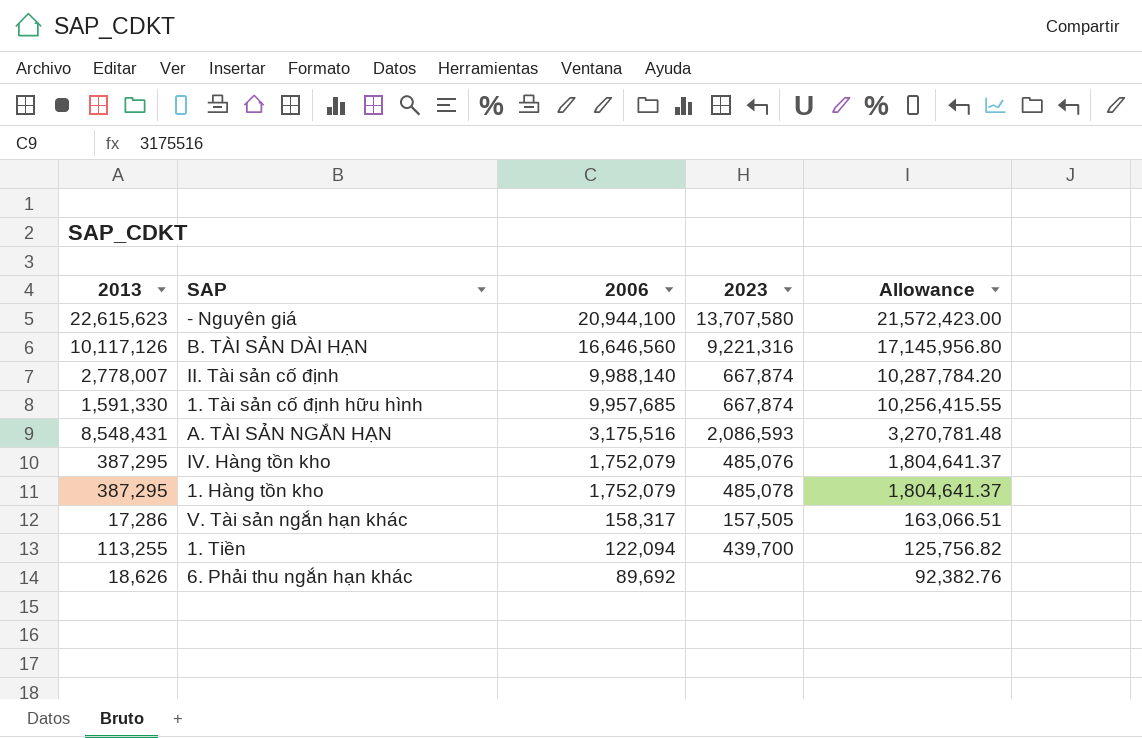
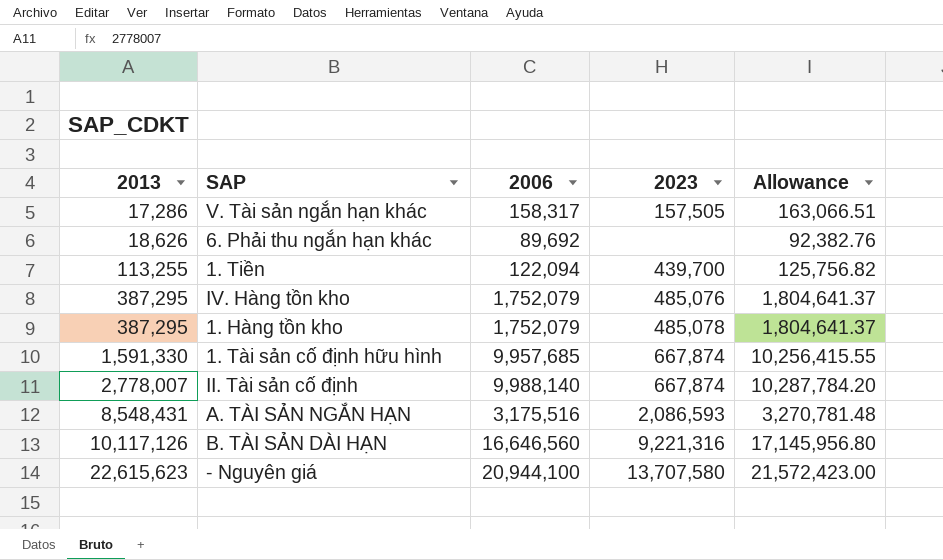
row order: 2006 descending -> 2013 ascending

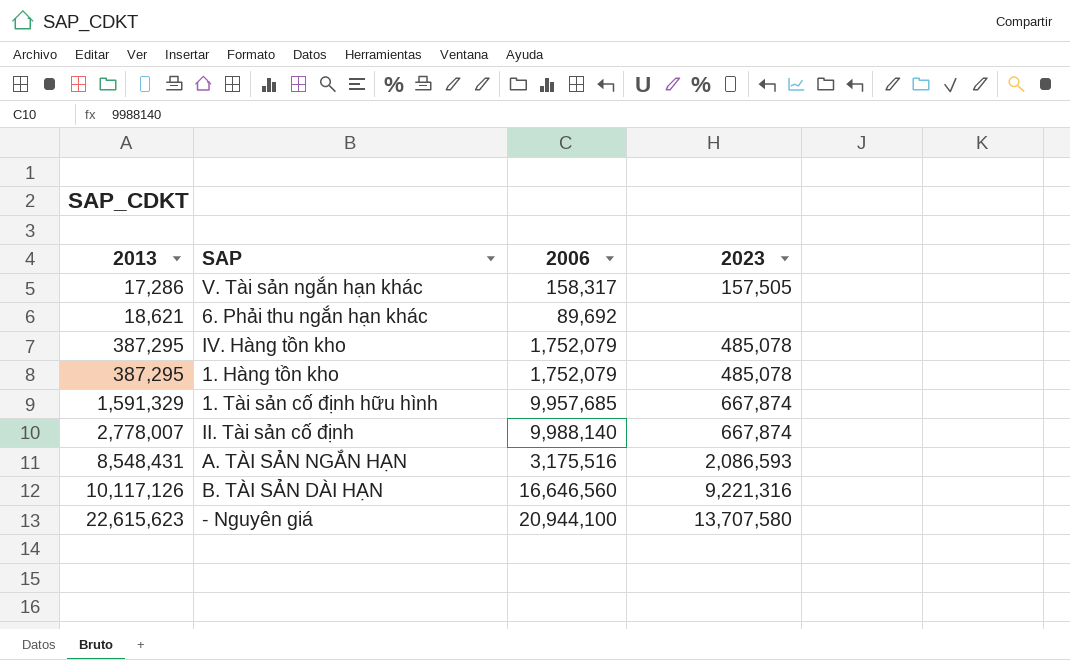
column Allowance | formula: [2006] * 1.03 -> none
row 1. Tiền: 113,255 | 122,094 | 439,700 | 125,756.82 -> none
6. Phải thu ngắn hạn khác | 2013: 18,626 -> 18,621
IV. Hàng tồn kho | 2023: 485,076 -> 485,078
1. Tài sản cố định hữu hình | 2013: 1,591,330 -> 1,591,329

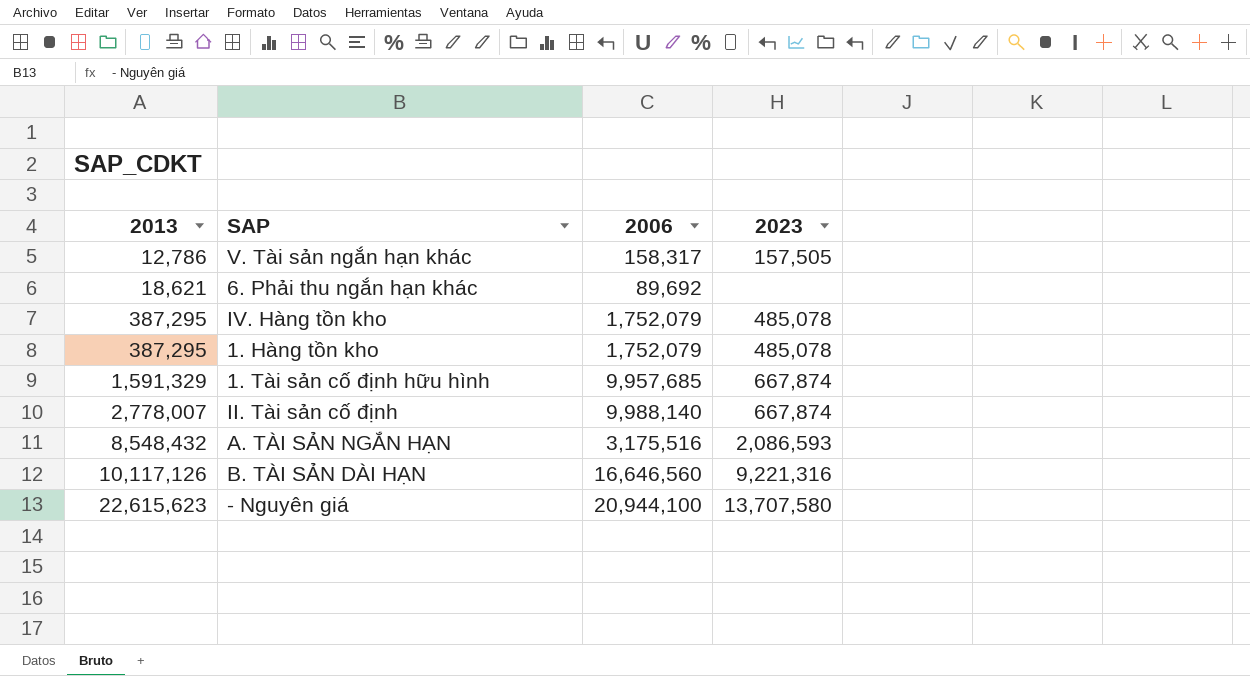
V. Tài sản ngắn hạn khác | 2013: 17,286 -> 12,786
A. TÀI SẢN NGẮN HẠN | 2013: 8,548,431 -> 8,548,432

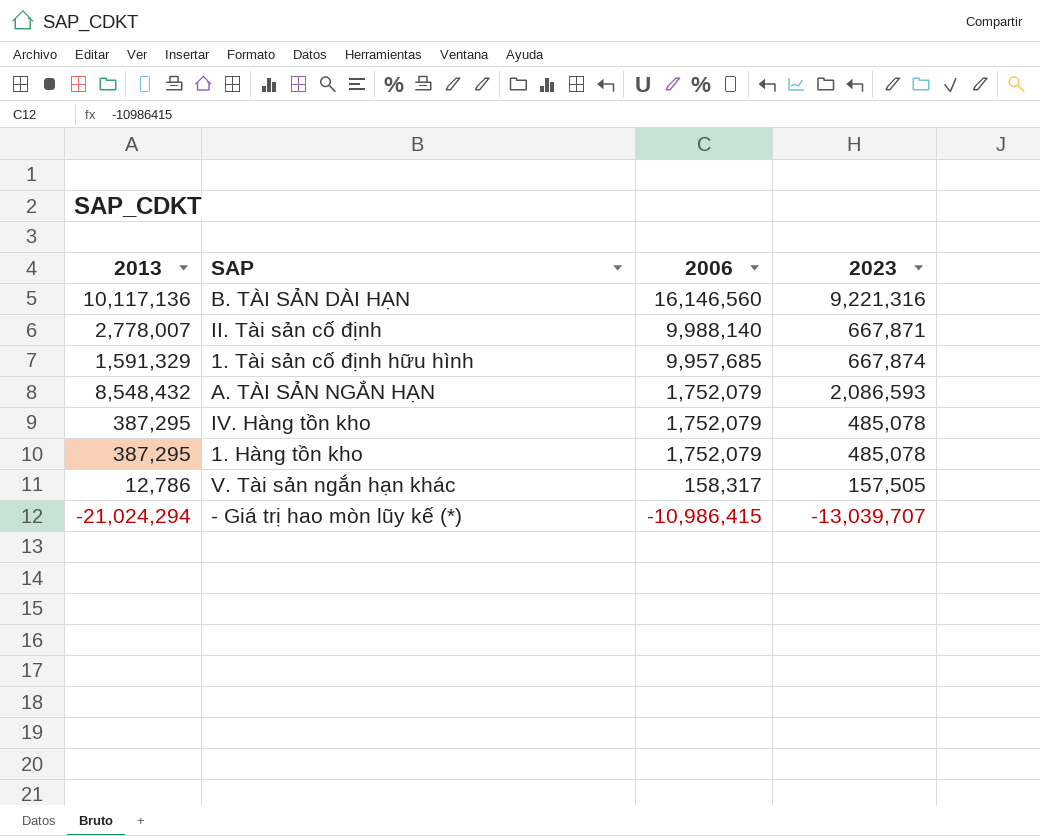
row order: 2013 ascending -> 2006 descending
row 6. Phải thu ngắn hạn khác: 18,621 | 89,692 | none -> none
row - Nguyên giá: 22,615,623 | 20,944,100 | 13,707,580 -> none
B. TÀI SẢN DÀI HẠN | 2013: 10,117,126 -> 10,117,136
B. TÀI SẢN DÀI HẠN | 2006: 16,646,560 -> 16,146,560
II. Tài sản cố định | 2023: 667,874 -> 667,871
A. TÀI SẢN NGẮN HẠN | 2006: 3,175,516 -> 1,752,079
row - Giá trị hao mòn lũy kế (*): none -> -21,024,294 | -10,986,415 | -13,039,707

